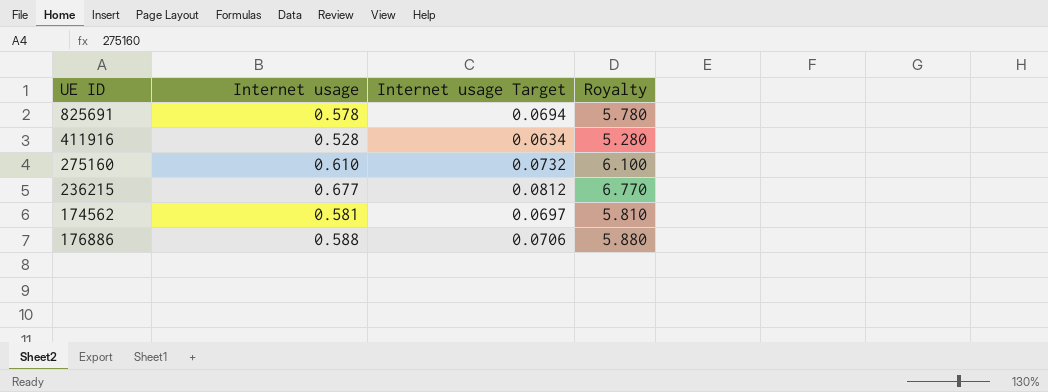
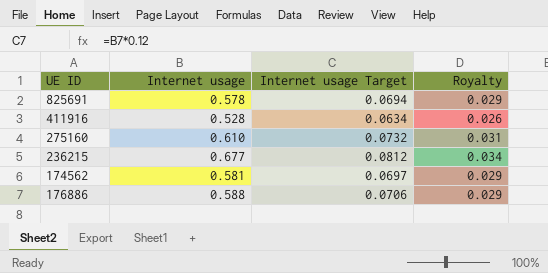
column Royalty | formula: [Internet usage] * 10 -> [Internet usage] * 0.05

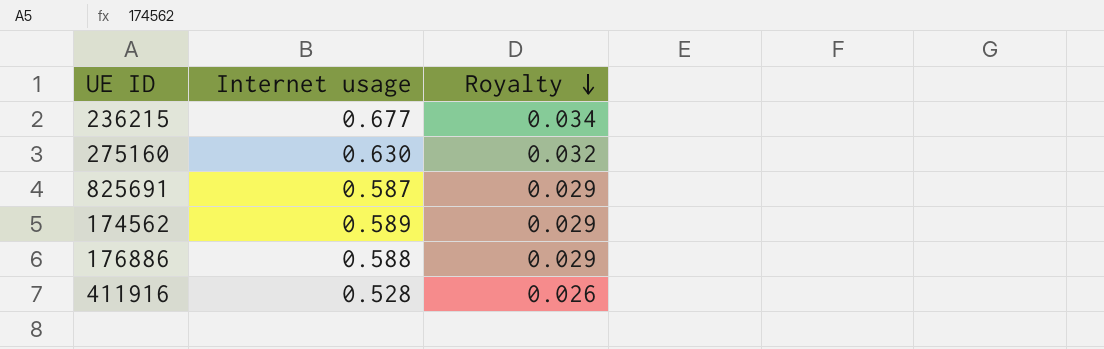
row order: none -> Royalty descending
column Internet usage Target | formula: [Internet usage] * 0.12 -> none
275160 | Internet usage: 0.610 -> 0.630
275160 | Royalty: 0.031 -> 0.032
825691 | Internet usage: 0.578 -> 0.587
174562 | Internet usage: 0.581 -> 0.589

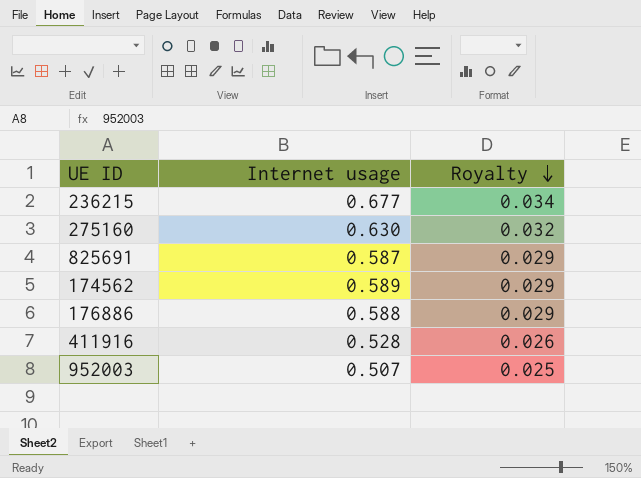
row 952003: none -> 0.507 | 0.025

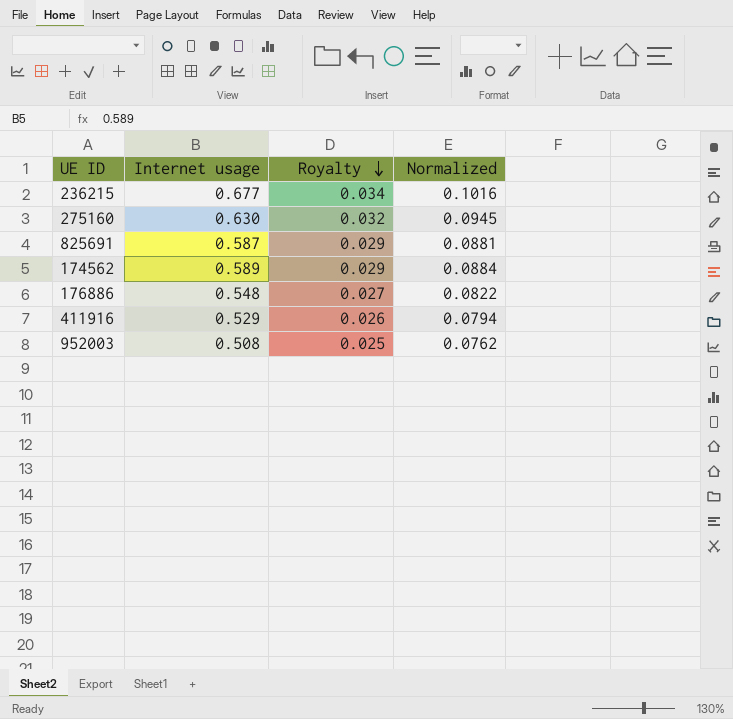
column Normalized | formula: none -> [Internet usage] * 0.15
176886 | Internet usage: 0.588 -> 0.548
176886 | Royalty: 0.029 -> 0.027
411916 | Internet usage: 0.528 -> 0.529
952003 | Internet usage: 0.507 -> 0.508

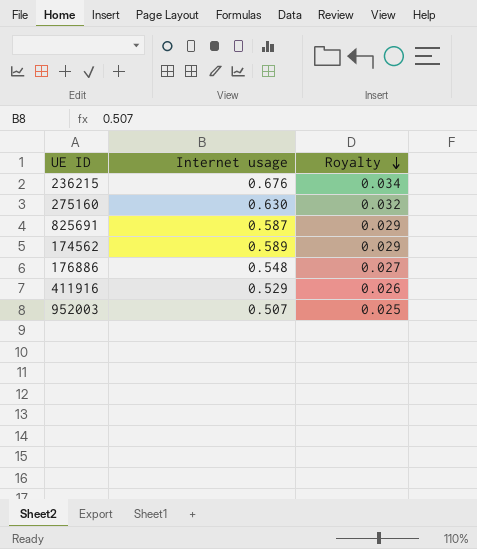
column Normalized | formula: [Internet usage] * 0.15 -> none
236215 | Internet usage: 0.677 -> 0.676
952003 | Internet usage: 0.508 -> 0.507

